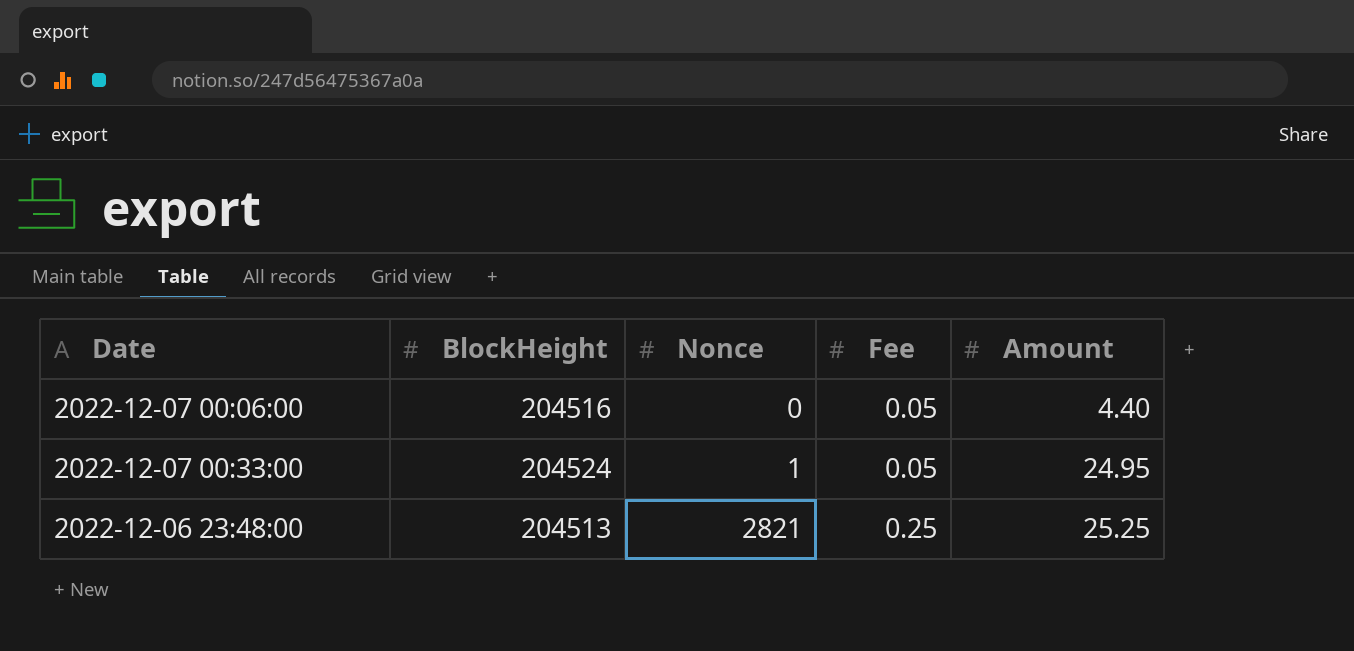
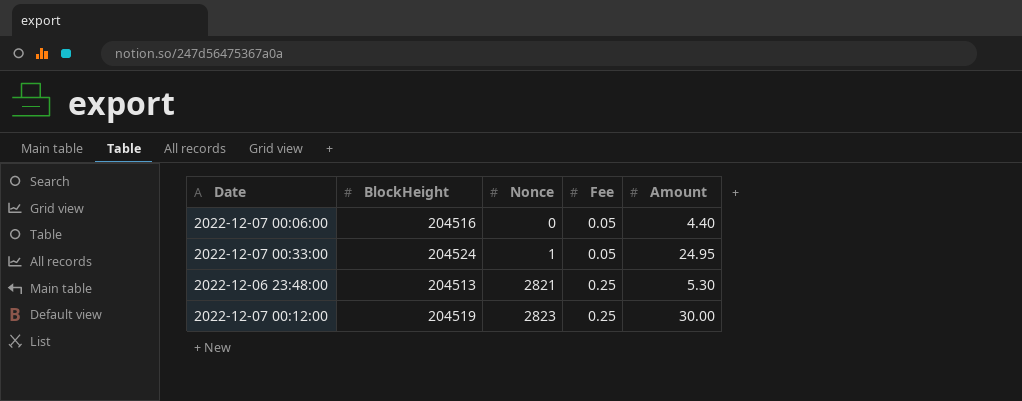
2022-12-06 23:48:00 | Amount: 25.25 -> 5.30
row 2022-12-07 00:12:00: none -> 204519 | 2823 | 0.25 | 30.00

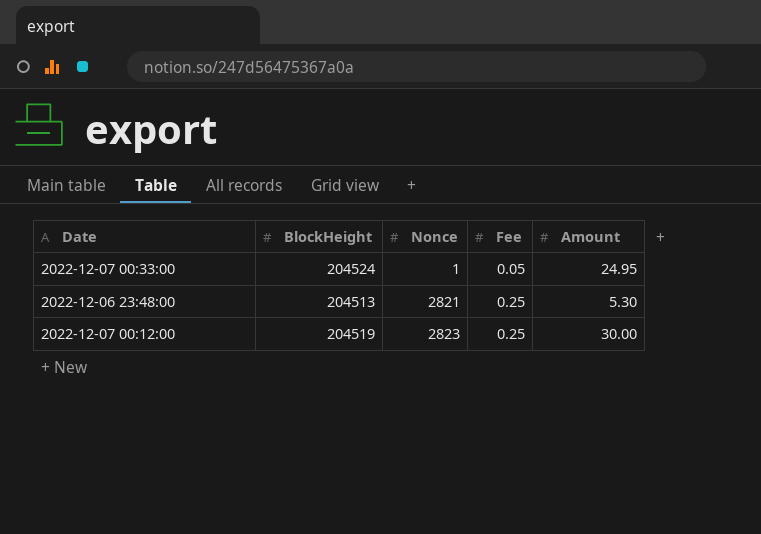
row 2022-12-07 00:06:00: 204516 | 0 | 0.05 | 4.40 -> none

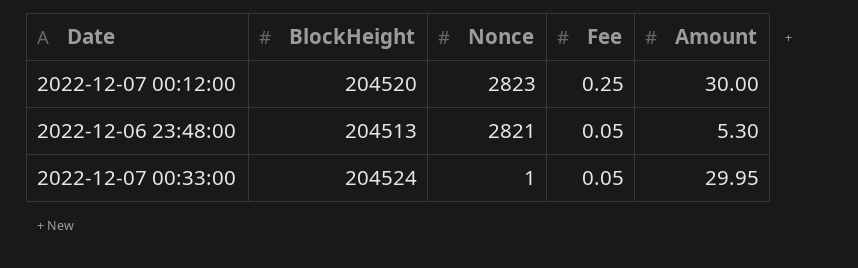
row order: Nonce ascending -> Nonce descending
2022-12-07 00:12:00 | BlockHeight: 204519 -> 204520
2022-12-06 23:48:00 | Fee: 0.25 -> 0.05
2022-12-07 00:33:00 | Amount: 24.95 -> 29.95

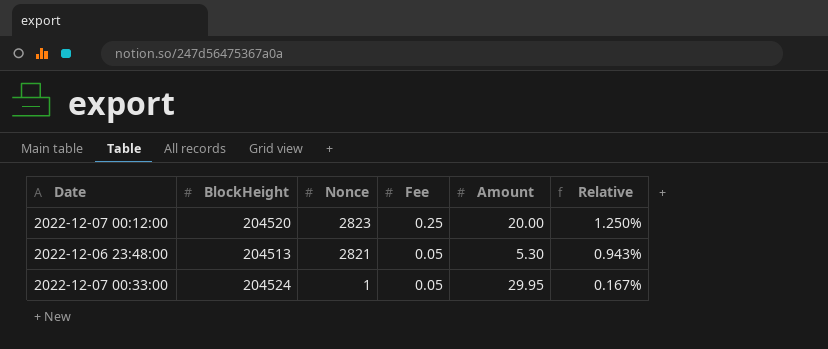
column Relative | formula: none -> [Fee] / [Amount]
2022-12-07 00:12:00 | Amount: 30.00 -> 20.00

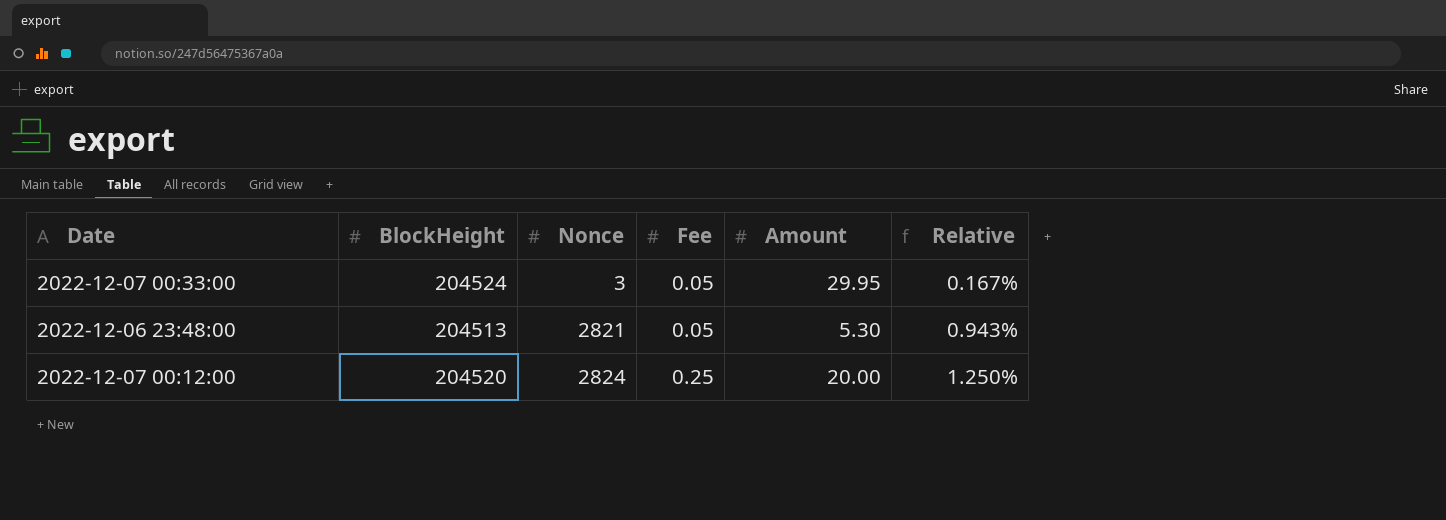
row order: Nonce descending -> Nonce ascending
2022-12-07 00:33:00 | Nonce: 1 -> 3
2022-12-07 00:12:00 | Nonce: 2823 -> 2824

